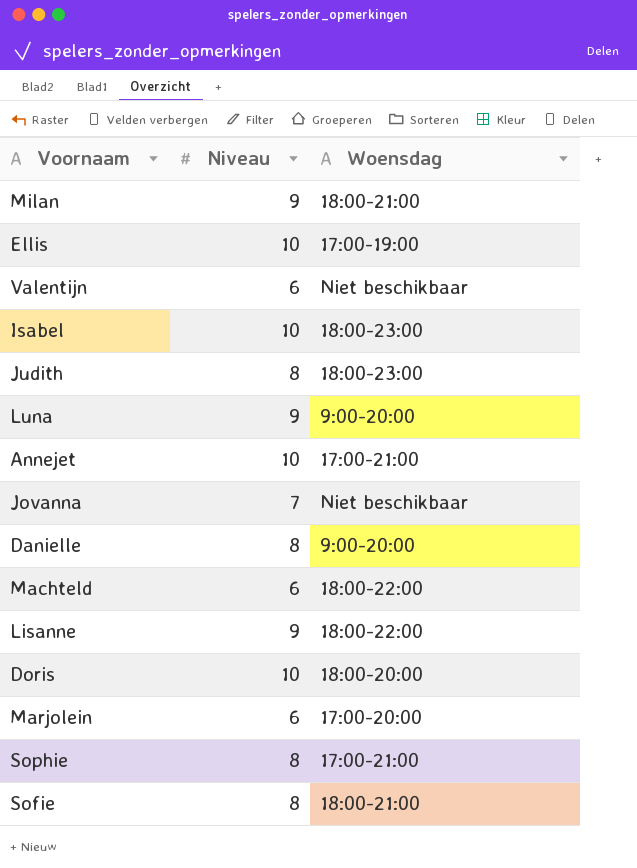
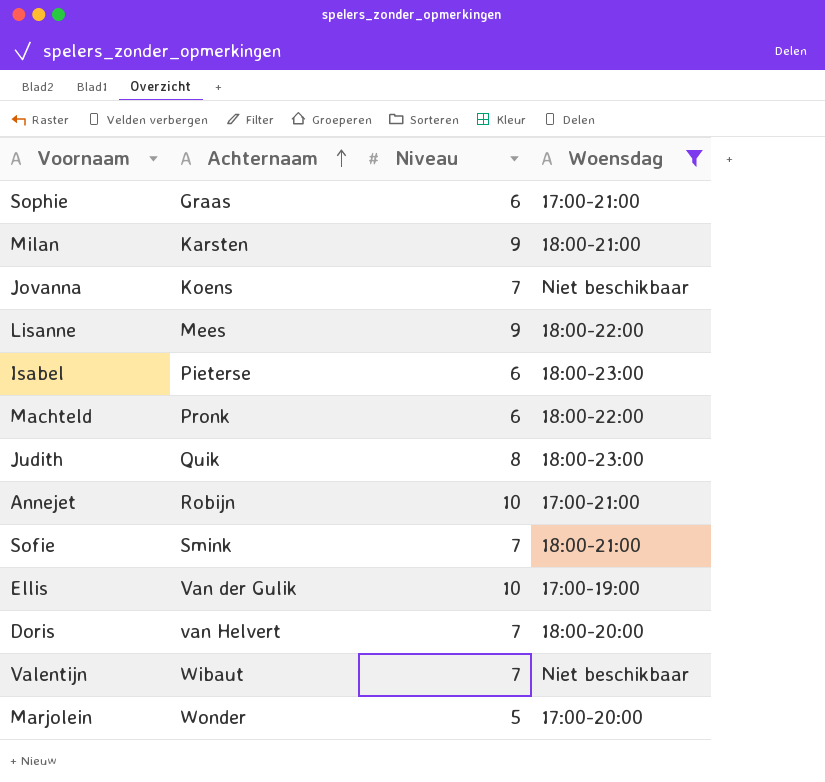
filter: none -> Woensdag != 9:00-20:00
row order: none -> Achternaam ascending
column Achternaam | position: none -> 2
Sophie | Niveau: 8 -> 6
Isabel | Niveau: 10 -> 6
Sofie | Niveau: 8 -> 7
Doris | Niveau: 10 -> 7
Valentijn | Niveau: 6 -> 7
Marjolein | Niveau: 6 -> 5

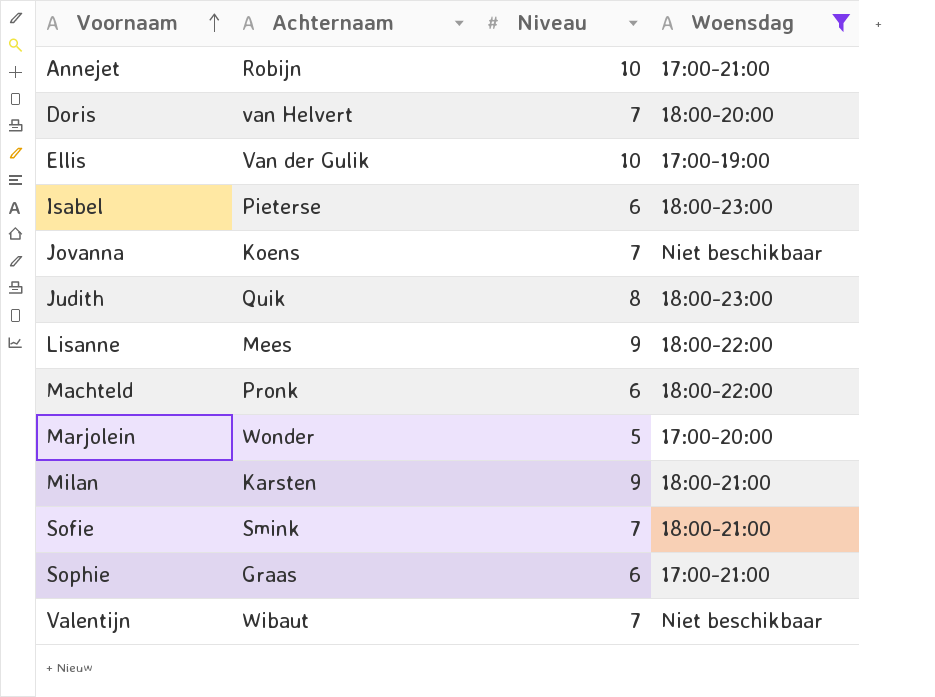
row order: Achternaam ascending -> Voornaam ascending

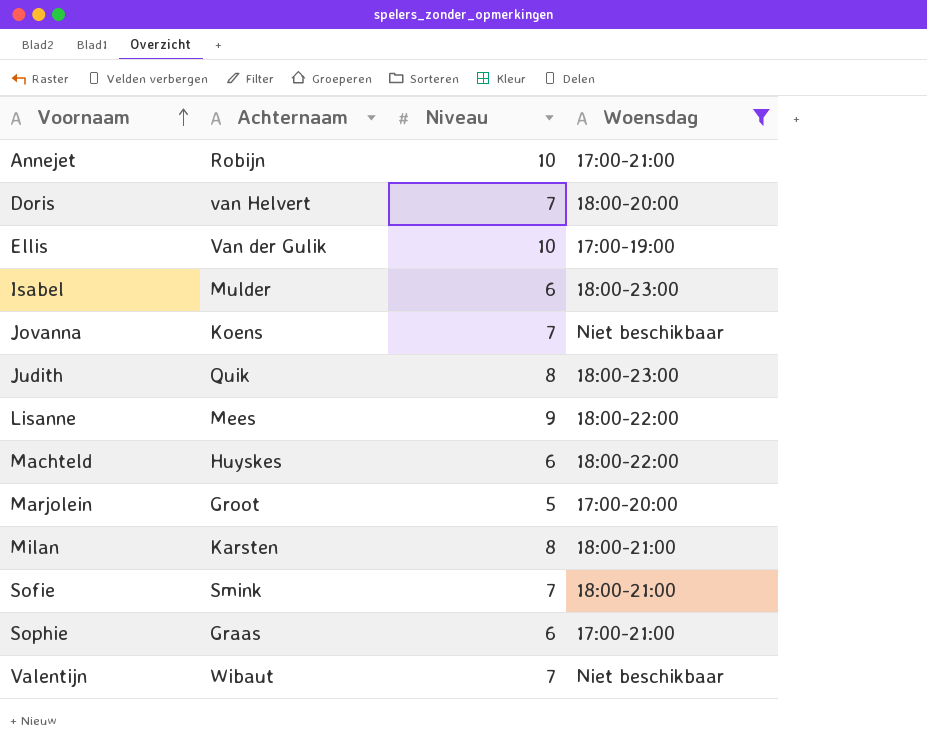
Isabel | Achternaam: Pieterse -> Mulder
Machteld | Achternaam: Pronk -> Huyskes
Marjolein | Achternaam: Wonder -> Groot
Milan | Niveau: 9 -> 8

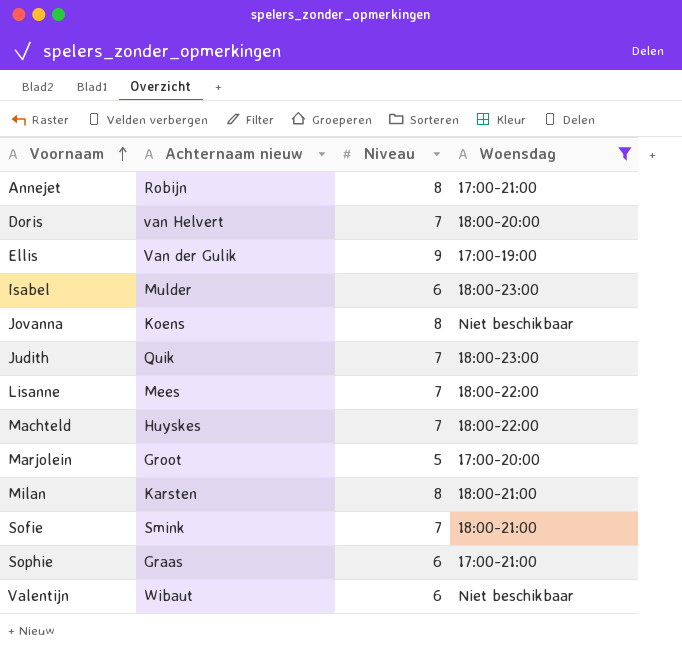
column name: Achternaam -> Achternaam nieuw
Annejet | Niveau: 10 -> 8
Ellis | Niveau: 10 -> 9
Jovanna | Niveau: 7 -> 8
Judith | Niveau: 8 -> 7
Lisanne | Niveau: 9 -> 7
Machteld | Niveau: 6 -> 7
Valentijn | Niveau: 7 -> 6

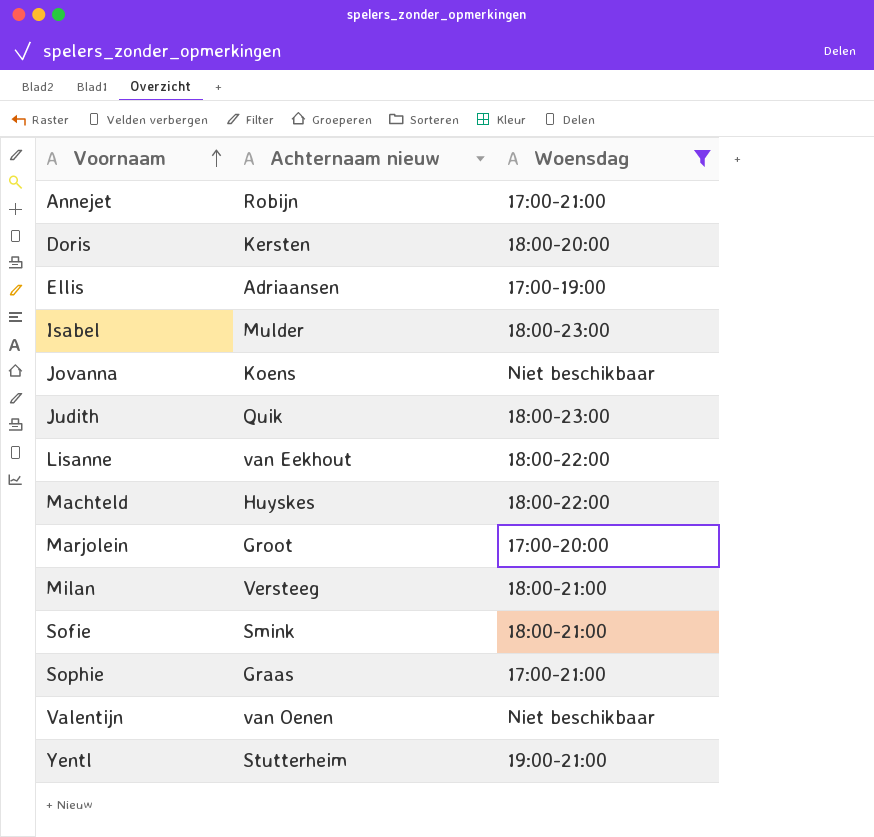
column Niveau | position: 3 -> none
Doris | Achternaam nieuw: van Helvert -> Kersten
Ellis | Achternaam nieuw: Van der Gulik -> Adriaansen
Lisanne | Achternaam nieuw: Mees -> van Eekhout
Milan | Achternaam nieuw: Karsten -> Versteeg
Valentijn | Achternaam nieuw: Wibaut -> van Oenen
row Yentl: none -> Stutterheim | 19:00-21:00

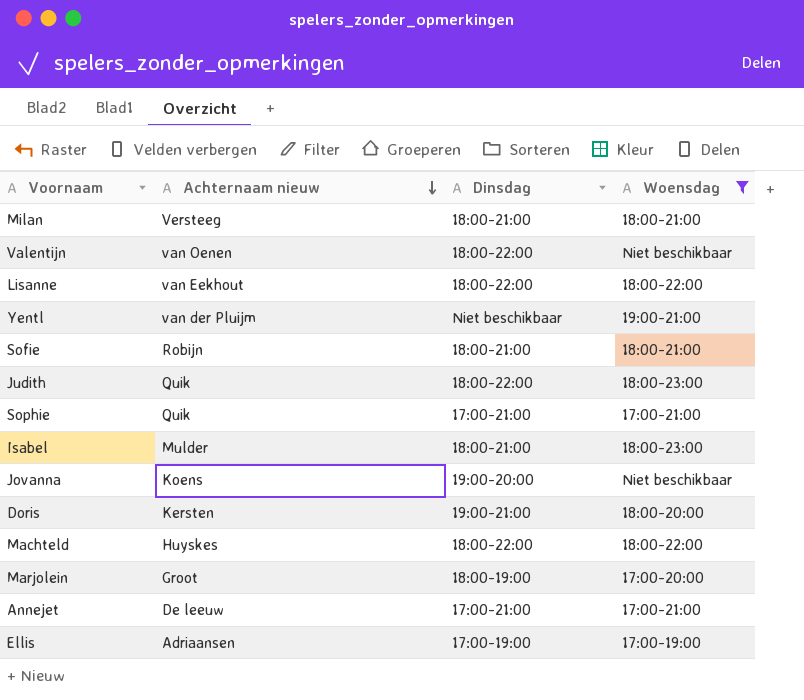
row order: Voornaam ascending -> Achternaam nieuw descending
column Dinsdag | position: none -> 3
Yentl | Achternaam nieuw: Stutterheim -> van der Pluijm
Sofie | Achternaam nieuw: Smink -> Robijn
Sophie | Achternaam nieuw: Graas -> Quik
Annejet | Achternaam nieuw: Robijn -> De leeuw

